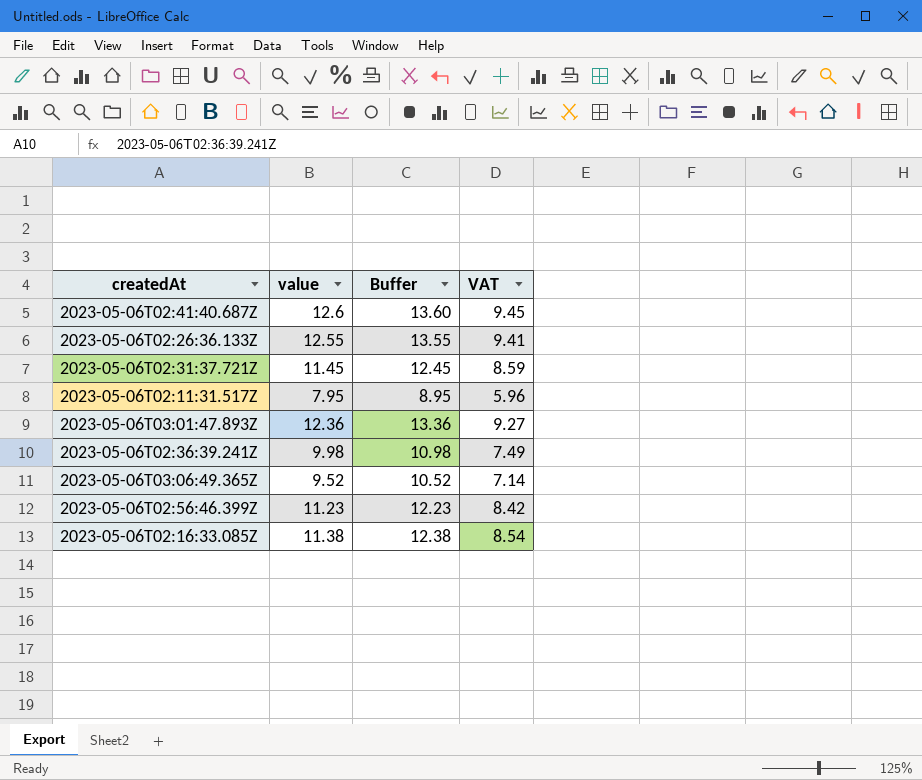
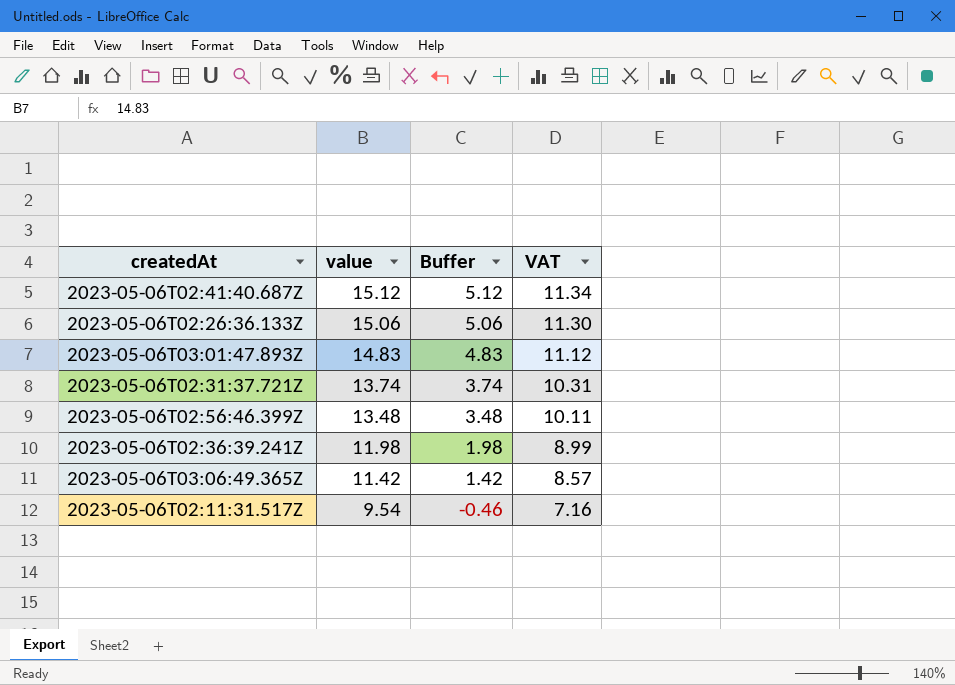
row order: none -> value descending
column Buffer | formula: [value] + 1 -> [value] - 10
row 2023-05-06T02:16:33.085Z: 11.38 | 12.38 | 8.54 -> none
2023-05-06T02:41:40.687Z | value: 12.6 -> 15.12
2023-05-06T02:41:40.687Z | VAT: 9.45 -> 11.34
2023-05-06T02:26:36.133Z | value: 12.55 -> 15.06
2023-05-06T02:26:36.133Z | VAT: 9.41 -> 11.30
2023-05-06T03:01:47.893Z | value: 12.36 -> 14.83
2023-05-06T03:01:47.893Z | VAT: 9.27 -> 11.12
2023-05-06T02:31:37.721Z | value: 11.45 -> 13.74
2023-05-06T02:31:37.721Z | VAT: 8.59 -> 10.31
2023-05-06T02:56:46.399Z | value: 11.23 -> 13.48
2023-05-06T02:56:46.399Z | VAT: 8.42 -> 10.11
2023-05-06T02:36:39.241Z | value: 9.98 -> 11.98
2023-05-06T02:36:39.241Z | VAT: 7.49 -> 8.99
2023-05-06T03:06:49.365Z | value: 9.52 -> 11.42
2023-05-06T03:06:49.365Z | VAT: 7.14 -> 8.57
2023-05-06T02:11:31.517Z | value: 7.95 -> 9.54
2023-05-06T02:11:31.517Z | VAT: 5.96 -> 7.16

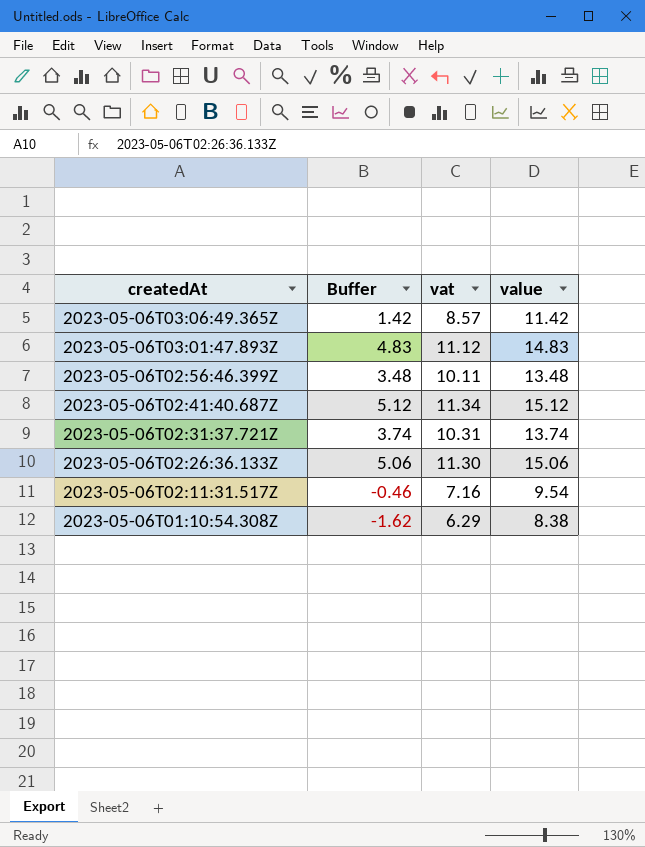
row order: value descending -> createdAt descending
column name: VAT -> vat
column value | position: 2 -> 4
row 2023-05-06T02:36:39.241Z: 11.98 | 1.98 | 8.99 -> none
row 2023-05-06T01:10:54.308Z: none -> -1.62 | 6.29 | 8.38

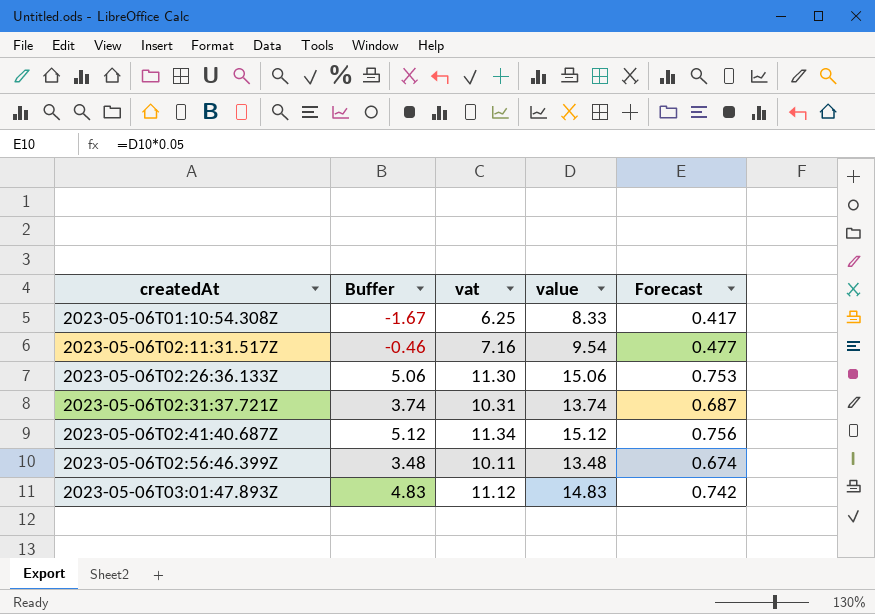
row order: createdAt descending -> createdAt ascending
column Forecast | formula: none -> [value] * 0.05
row 2023-05-06T03:06:49.365Z: 1.42 | 8.57 | 11.42 -> none
2023-05-06T01:10:54.308Z | Buffer: -1.62 -> -1.67
2023-05-06T01:10:54.308Z | vat: 6.29 -> 6.25
2023-05-06T01:10:54.308Z | value: 8.38 -> 8.33

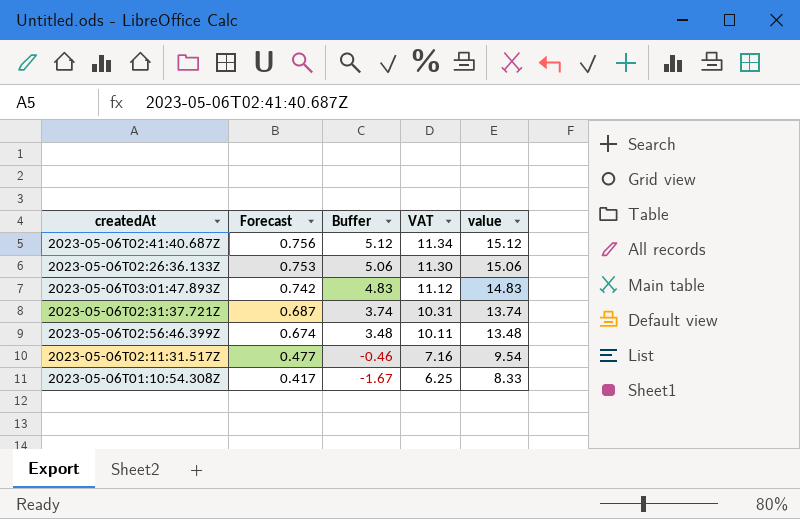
row order: createdAt ascending -> Forecast descending
column Forecast | position: 5 -> 2
column name: vat -> VAT

